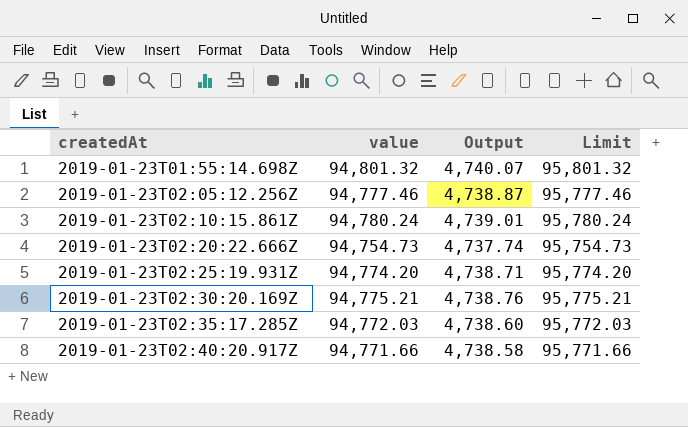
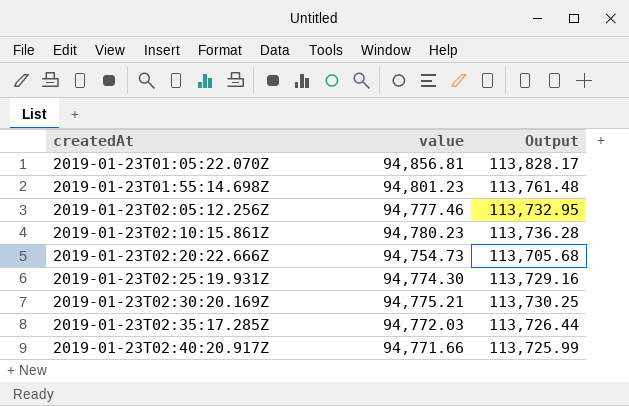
column Limit | formula: [value] + 1000 -> none
column Output | formula: [value] * 0.05 -> [value] * 1.2
row 2019-01-23T01:05:22.070Z: none -> 94,856.81 | 113,828.17
2019-01-23T01:55:14.698Z | value: 94,801.32 -> 94,801.23
2019-01-23T02:10:15.861Z | value: 94,780.24 -> 94,780.23
2019-01-23T02:25:19.931Z | value: 94,774.20 -> 94,774.30

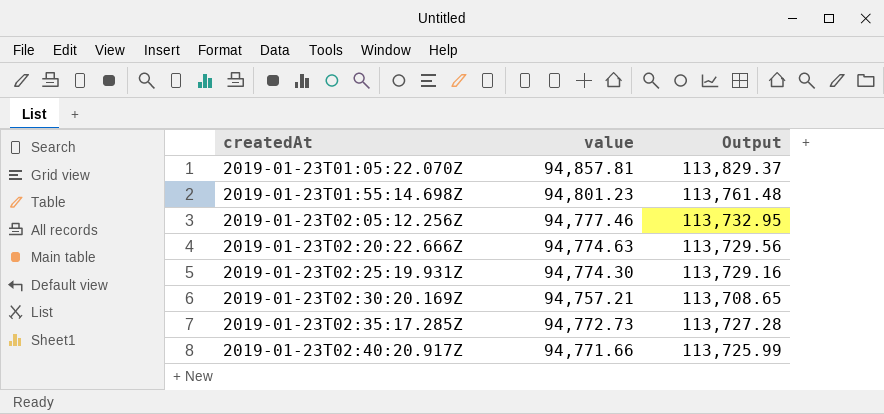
row 2019-01-23T02:10:15.861Z: 94,780.23 | 113,736.28 -> none
2019-01-23T01:05:22.070Z | value: 94,856.81 -> 94,857.81
2019-01-23T01:05:22.070Z | Output: 113,828.17 -> 113,829.37
2019-01-23T02:20:22.666Z | value: 94,754.73 -> 94,774.63
2019-01-23T02:20:22.666Z | Output: 113,705.68 -> 113,729.56
2019-01-23T02:30:20.169Z | value: 94,775.21 -> 94,757.21
2019-01-23T02:30:20.169Z | Output: 113,730.25 -> 113,708.65
2019-01-23T02:35:17.285Z | value: 94,772.03 -> 94,772.73
2019-01-23T02:35:17.285Z | Output: 113,726.44 -> 113,727.28

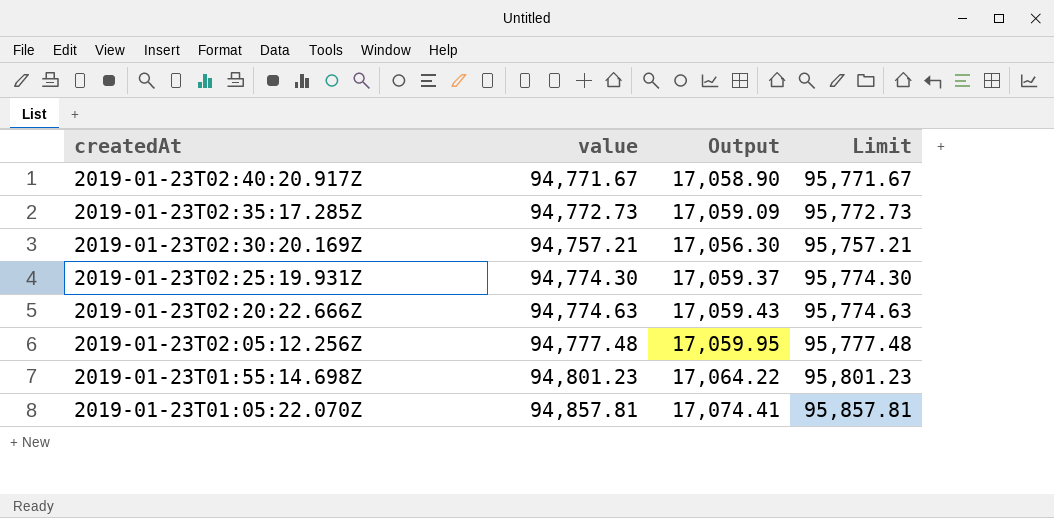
row order: createdAt ascending -> createdAt descending
column Output | formula: [value] * 1.2 -> [value] * 0.18
column Limit | formula: none -> [value] + 1000
2019-01-23T02:40:20.917Z | value: 94,771.66 -> 94,771.67
2019-01-23T02:05:12.256Z | value: 94,777.46 -> 94,777.48

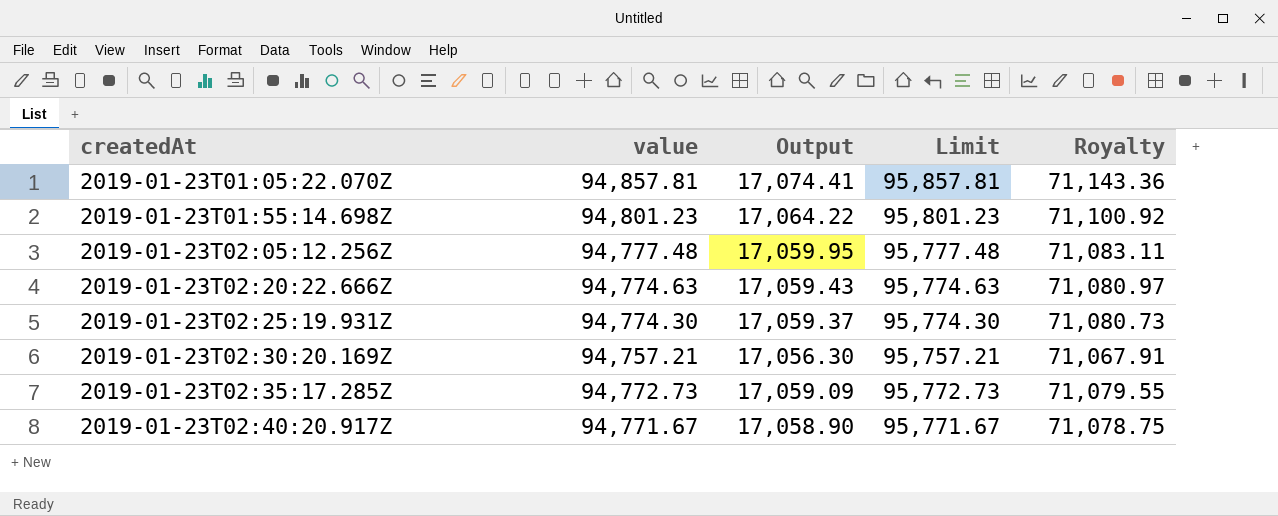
row order: createdAt descending -> createdAt ascending
column Royalty | formula: none -> [value] * 0.75

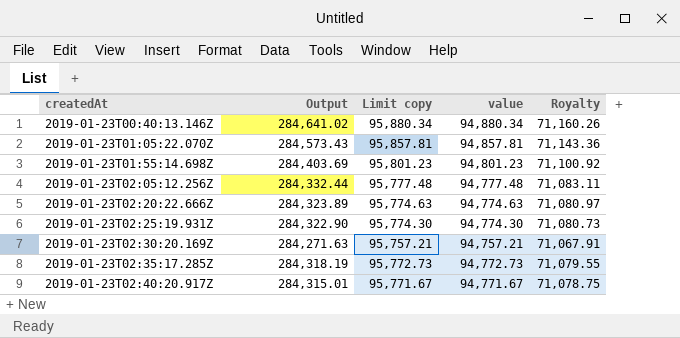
column Output | formula: [value] * 0.18 -> [value] * 3
column name: Limit -> Limit copy
column value | position: 2 -> 4
row 2019-01-23T00:40:13.146Z: none -> 284,641.02 | 95,880.34 | 94,880.34 | 71,160.26

